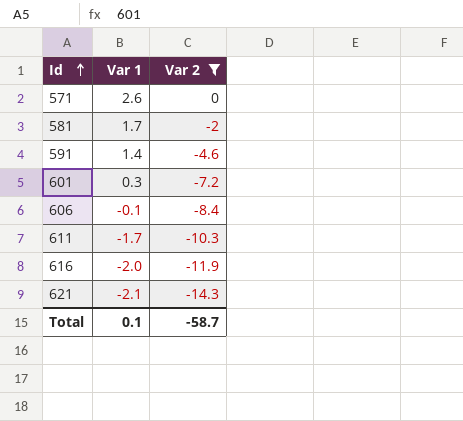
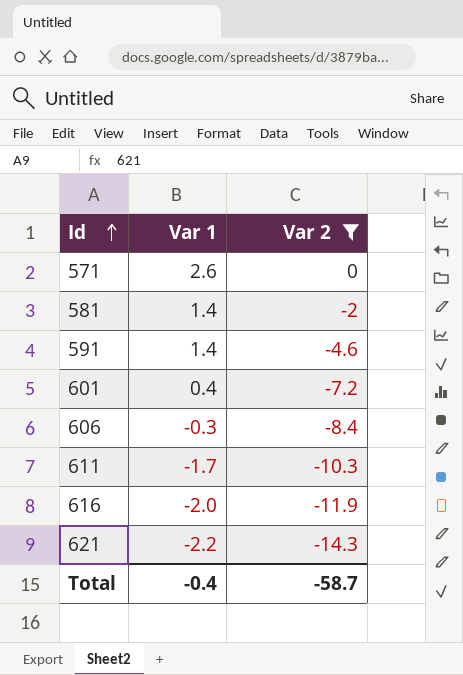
581 | Var 1: 1.7 -> 1.4
601 | Var 1: 0.3 -> 0.4
606 | Var 1: -0.1 -> -0.3
621 | Var 1: -2.1 -> -2.2
Total | Var 1: 0.1 -> -0.4

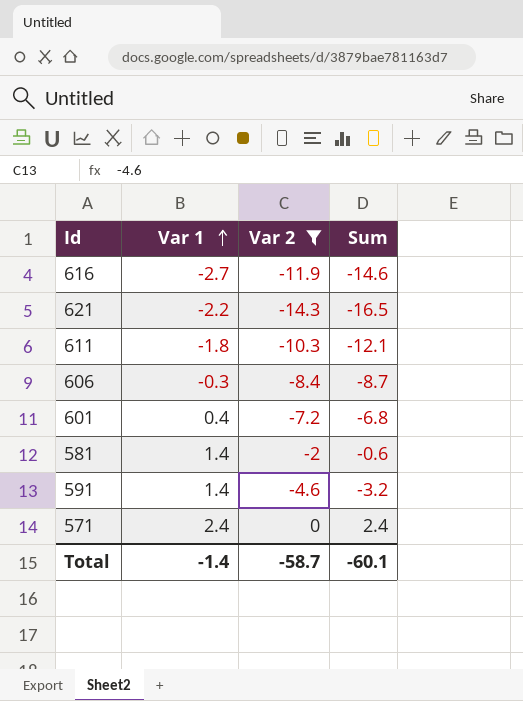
row order: Id ascending -> Var 1 ascending
column Sum | formula: none -> [Var 1] + [Var 2]
616 | Var 1: -2.0 -> -2.7
611 | Var 1: -1.7 -> -1.8
571 | Var 1: 2.6 -> 2.4
Total | Var 1: -0.4 -> -1.4

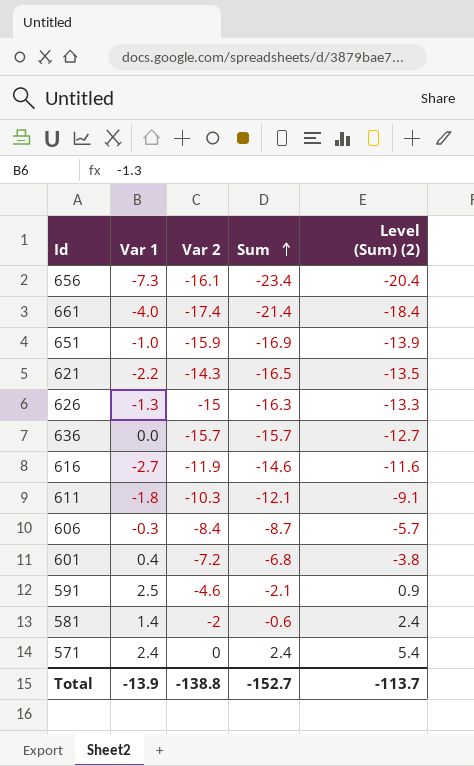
filter: Var 2 >= -14.3 -> none
row order: Var 1 ascending -> Sum ascending
column Level (Sum) (2) | formula: none -> [Sum] + 3
591 | Var 1: 1.4 -> 2.5
591 | Sum: -3.2 -> -2.1
Total | Var 1: -1.4 -> -13.9
Total | Var 2: -58.7 -> -138.8
Total | Sum: -60.1 -> -152.7

